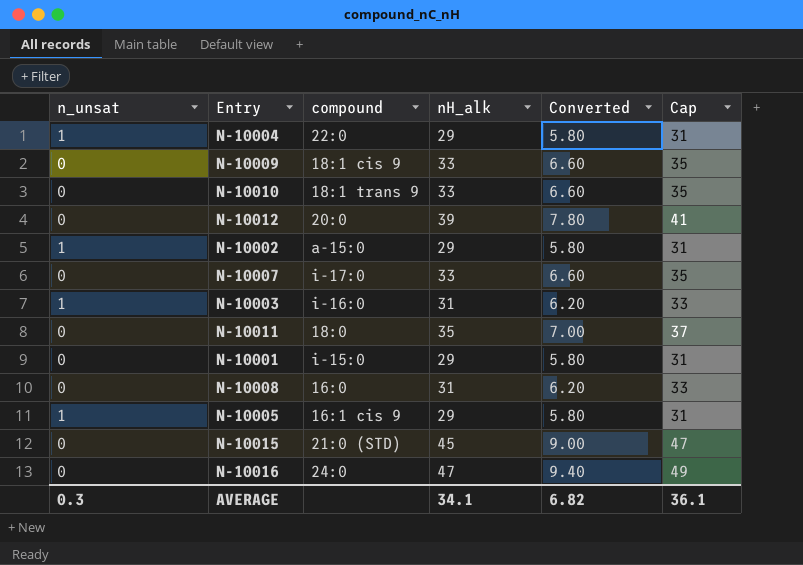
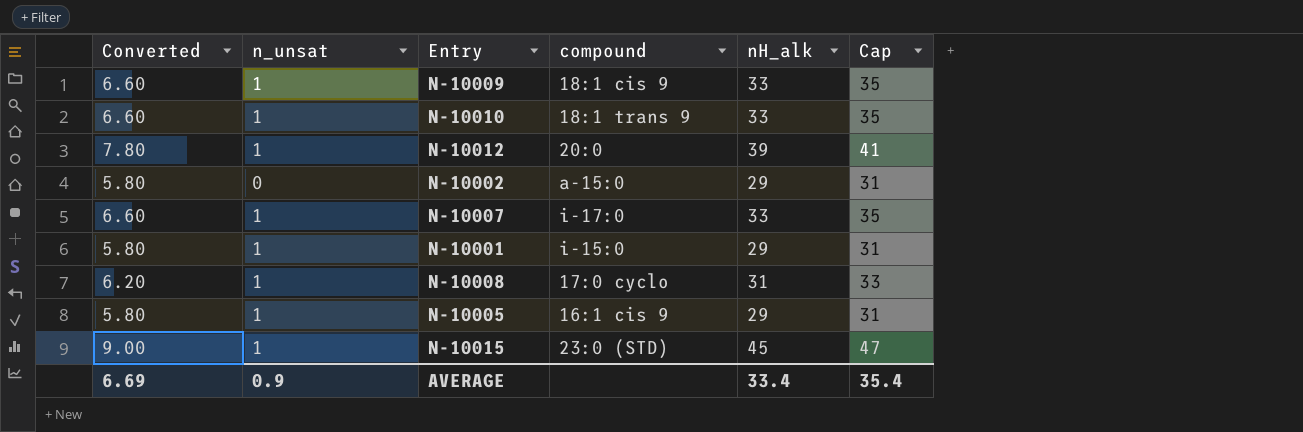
column Converted | position: 5 -> 1
row N-10004: 1 | 22:0 | 29 | 5.80 | 31 -> none
row N-10003: 1 | i-16:0 | 31 | 6.20 | 33 -> none
row N-10011: 0 | 18:0 | 35 | 7.00 | 37 -> none
row N-10016: 0 | 24:0 | 47 | 9.40 | 49 -> none
N-10009 | n_unsat: 0 -> 1
N-10010 | n_unsat: 0 -> 1
N-10012 | n_unsat: 0 -> 1
N-10002 | n_unsat: 1 -> 0
N-10007 | n_unsat: 0 -> 1
N-10001 | n_unsat: 0 -> 1
N-10008 | n_unsat: 0 -> 1
N-10008 | compound: 16:0 -> 17:0 cyclo
N-10015 | n_unsat: 0 -> 1
N-10015 | compound: 21:0 (STD) -> 23:0 (STD)
AVERAGE | Converted: 6.82 -> 6.69
AVERAGE | n_unsat: 0.3 -> 0.9
AVERAGE | nH_alk: 34.1 -> 33.4
AVERAGE | Cap: 36.1 -> 35.4

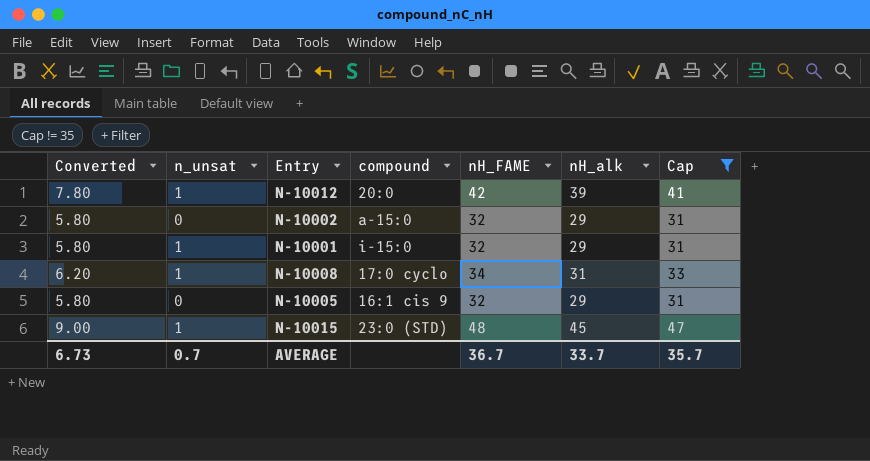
filter: none -> Cap != 35
column nH_FAME | position: none -> 5
N-10005 | n_unsat: 1 -> 0
AVERAGE | Converted: 6.69 -> 6.73
AVERAGE | n_unsat: 0.9 -> 0.7
AVERAGE | nH_alk: 33.4 -> 33.7
AVERAGE | Cap: 35.4 -> 35.7

